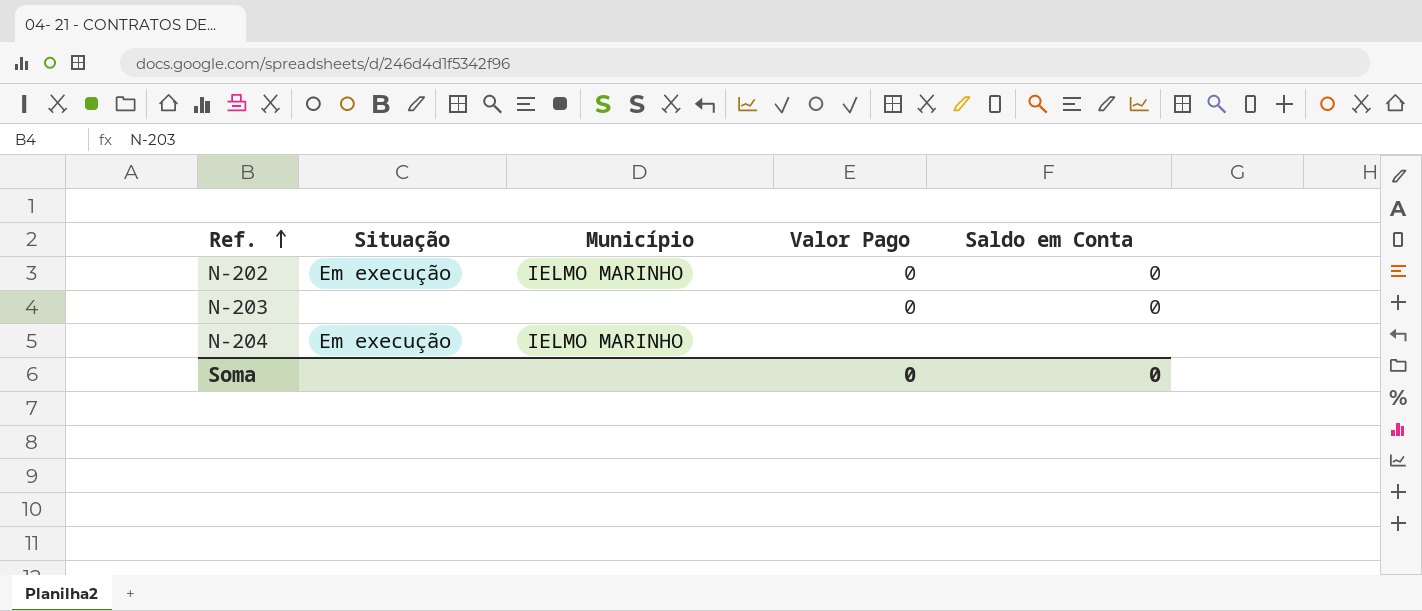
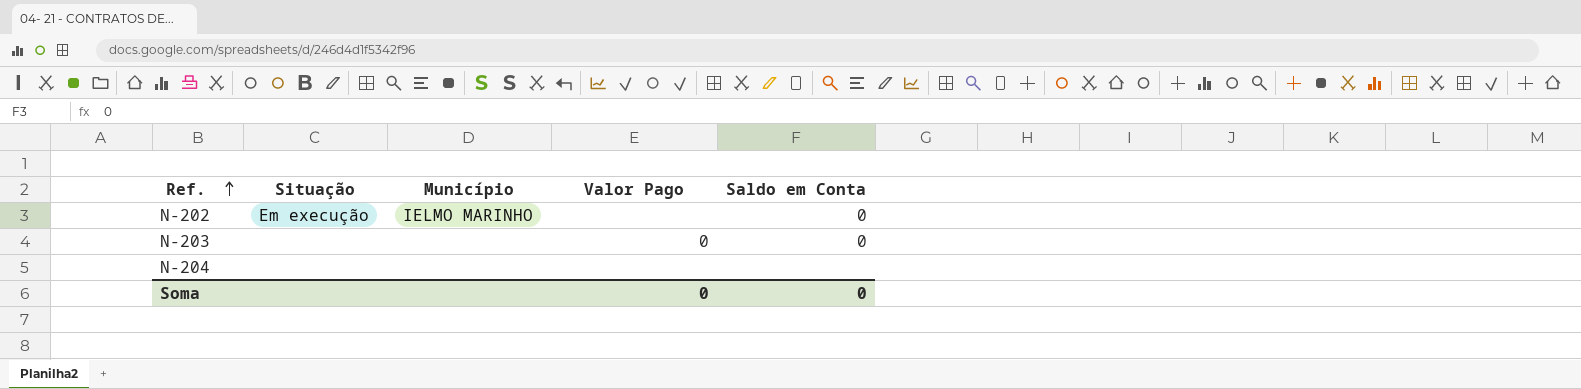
N-202 | Valor Pago: 0 -> none
N-204 | Situação: Em execução -> none
N-204 | Município: IELMO MARINHO -> none

